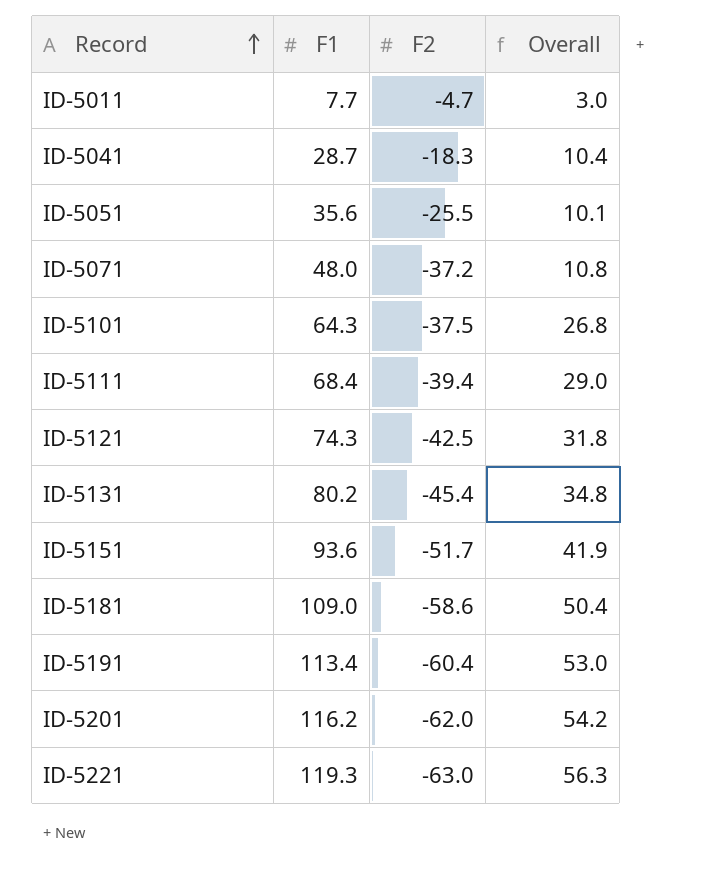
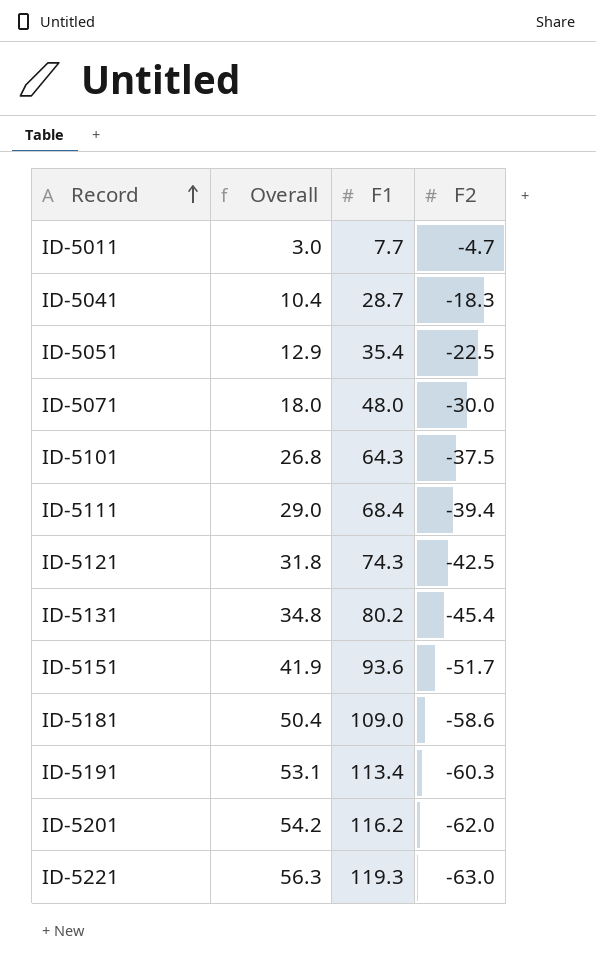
column Overall | position: 4 -> 2
ID-5051 | Overall: 10.1 -> 12.9
ID-5051 | F1: 35.6 -> 35.4
ID-5051 | F2: -25.5 -> -22.5
ID-5071 | Overall: 10.8 -> 18.0
ID-5071 | F2: -37.2 -> -30.0
ID-5191 | Overall: 53.0 -> 53.1
ID-5191 | F2: -60.4 -> -60.3

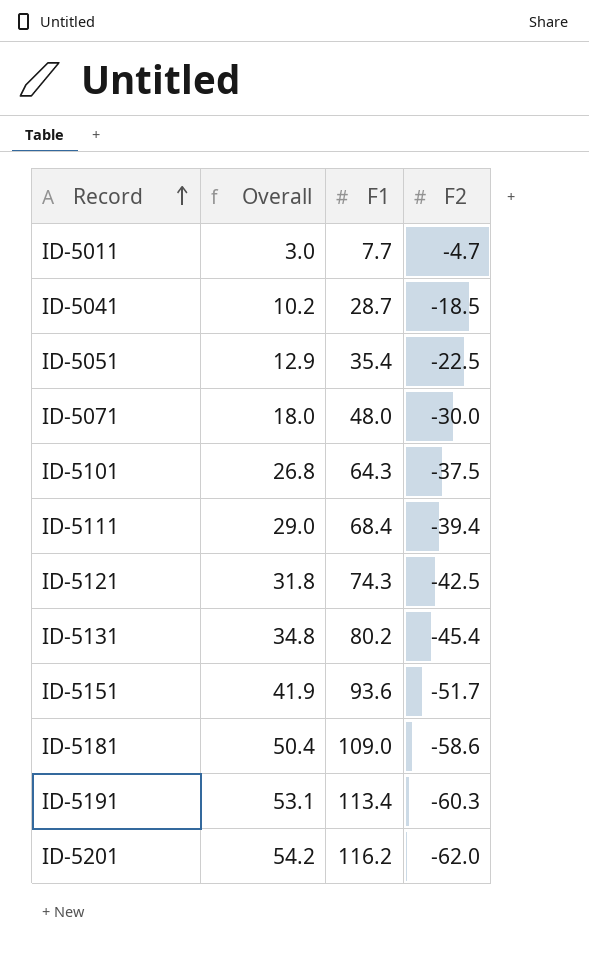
row ID-5221: 56.3 | 119.3 | -63.0 -> none
ID-5041 | Overall: 10.4 -> 10.2
ID-5041 | F2: -18.3 -> -18.5

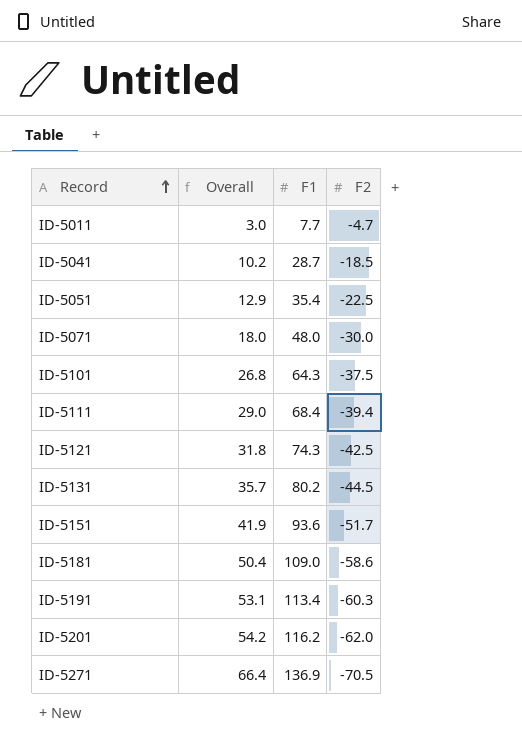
ID-5131 | Overall: 34.8 -> 35.7
ID-5131 | F2: -45.4 -> -44.5
row ID-5271: none -> 66.4 | 136.9 | -70.5

